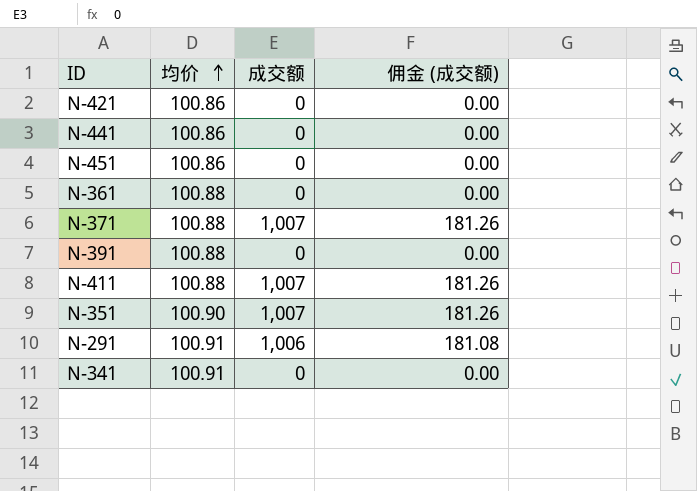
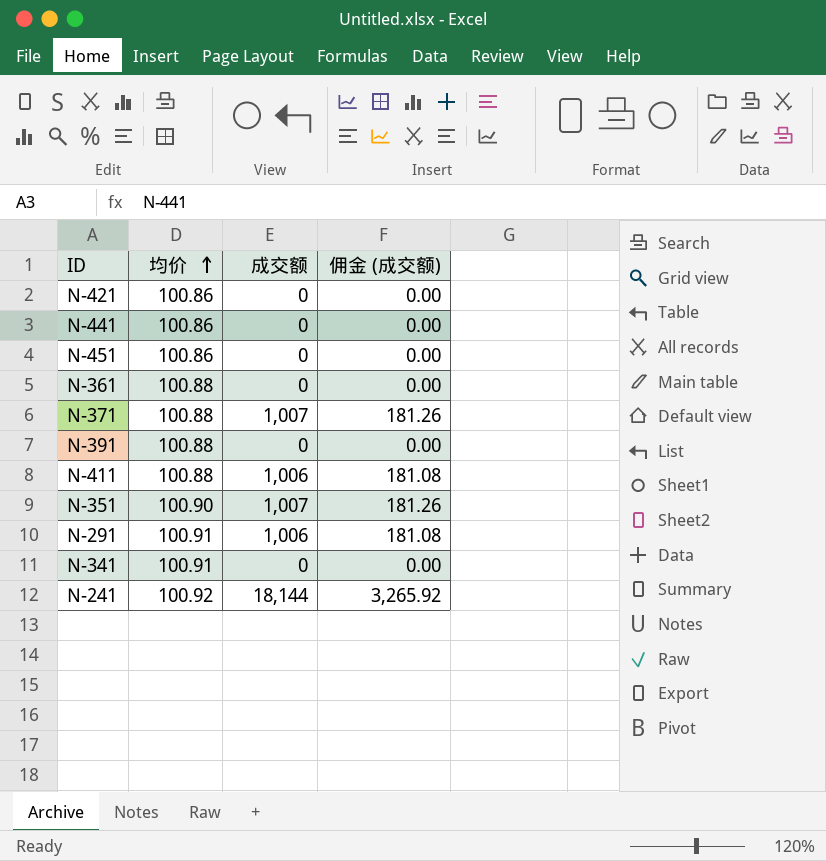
N-411 | 成交额: 1,007 -> 1,006
N-411 | 佣金 (成交额): 181.26 -> 181.08
row N-241: none -> 100.92 | 18,144 | 3,265.92

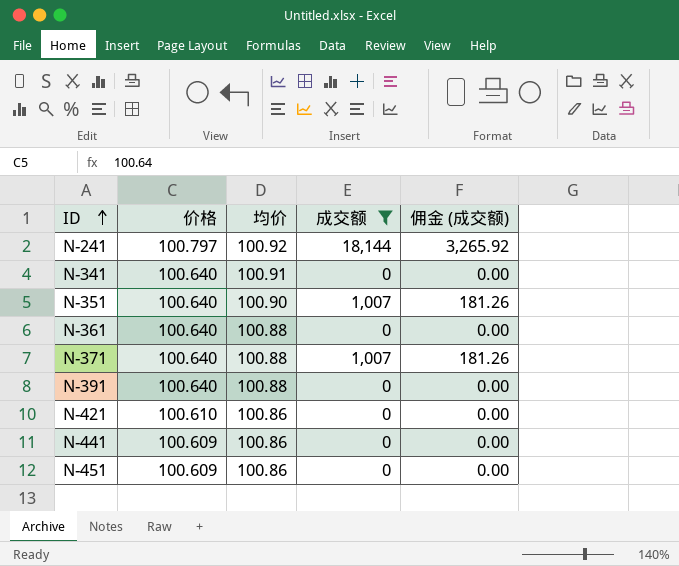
filter: none -> 成交额 != 1,006
row order: 均价 ascending -> ID ascending
column 价格 | position: none -> 2

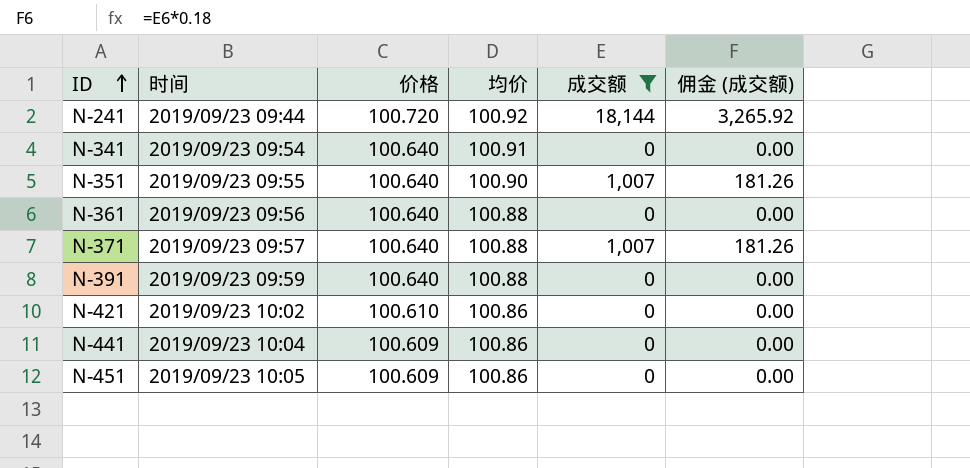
column 时间 | position: none -> 2
N-241 | 价格: 100.797 -> 100.720

